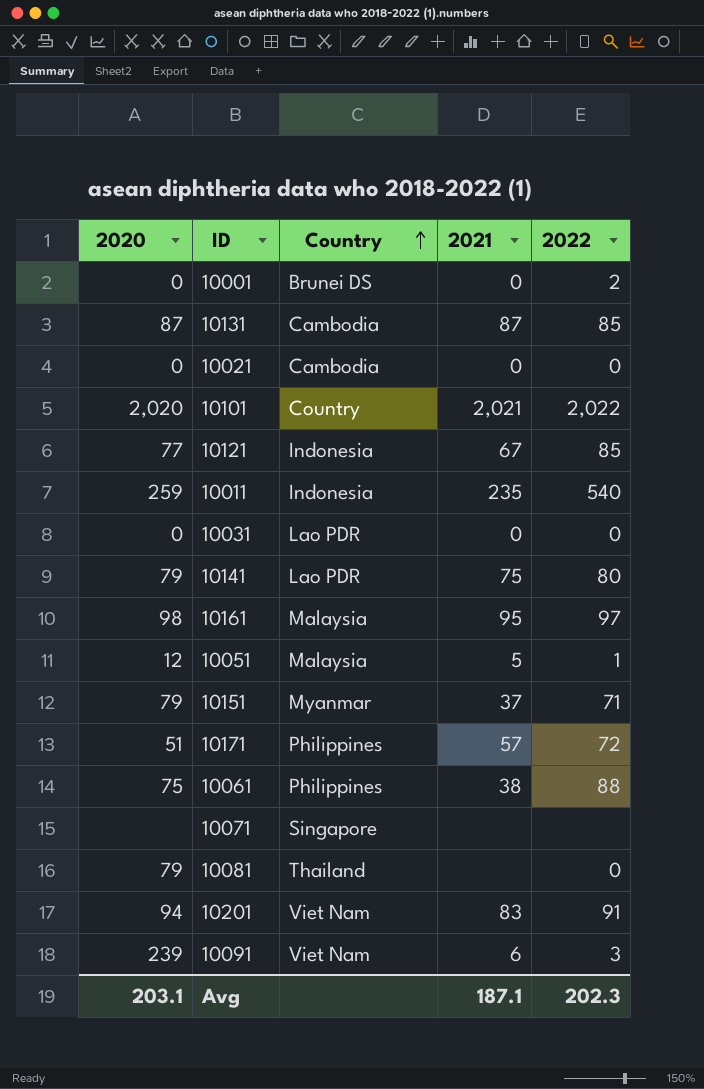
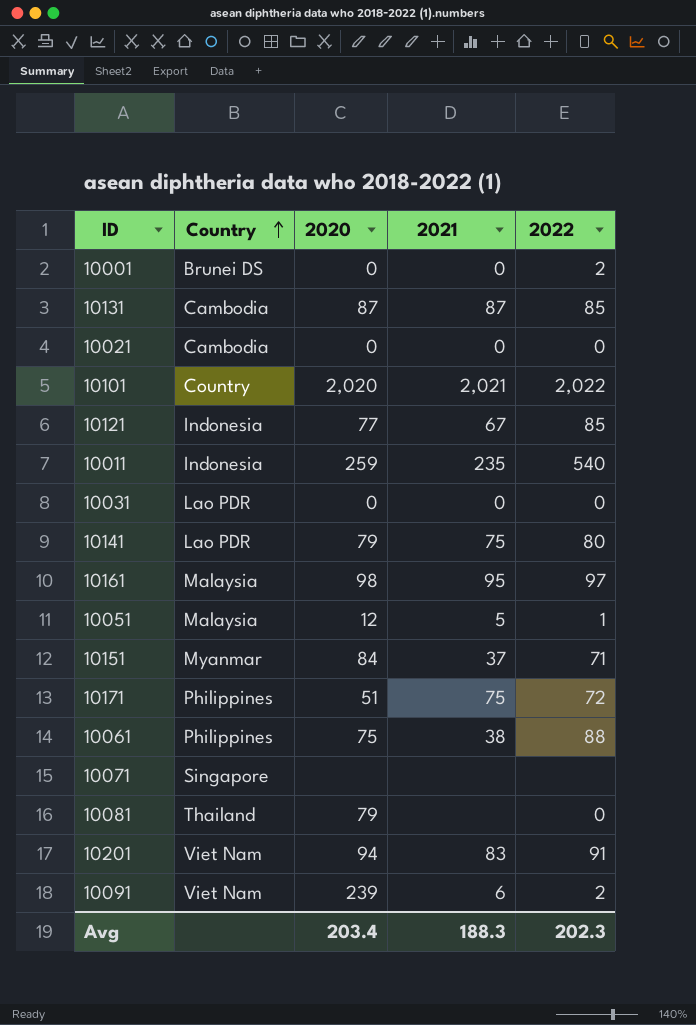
column 2020 | position: 1 -> 3
10151 | 2020: 79 -> 84
10171 | 2021: 57 -> 75
10091 | 2022: 3 -> 2
Avg | 2020: 203.1 -> 203.4
Avg | 2021: 187.1 -> 188.3

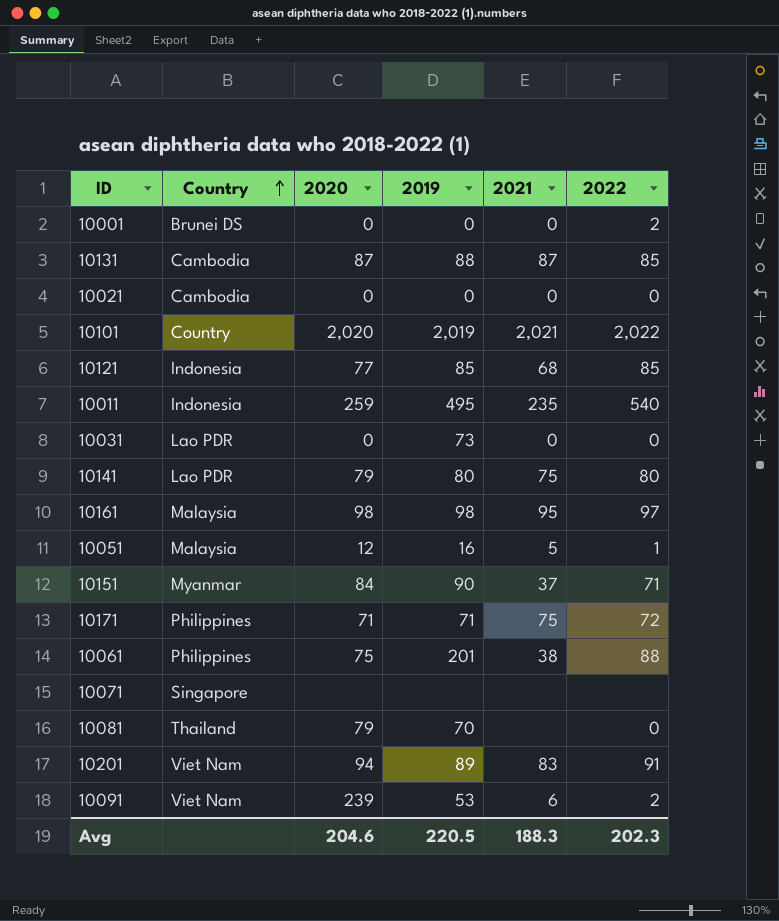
column 2019 | position: none -> 4
10121 | 2021: 67 -> 68
10171 | 2020: 51 -> 71
Avg | 2020: 203.4 -> 204.6

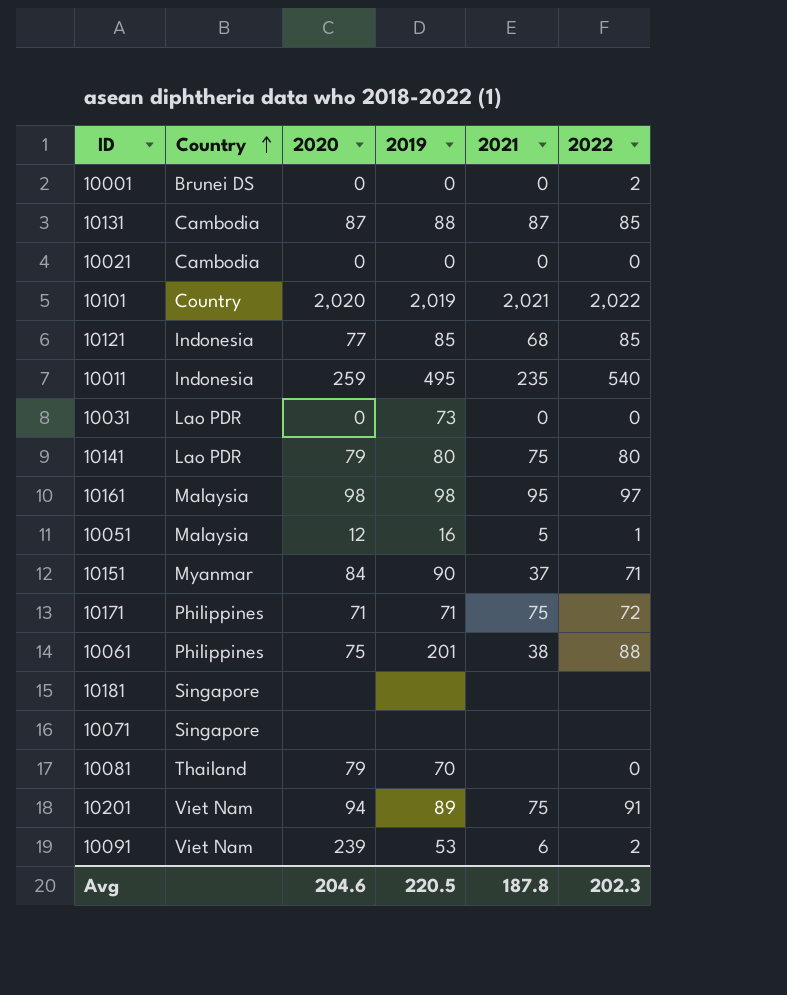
row 10181: none -> Singapore | none | none | none | none
10201 | 2021: 83 -> 75
Avg | 2021: 188.3 -> 187.8

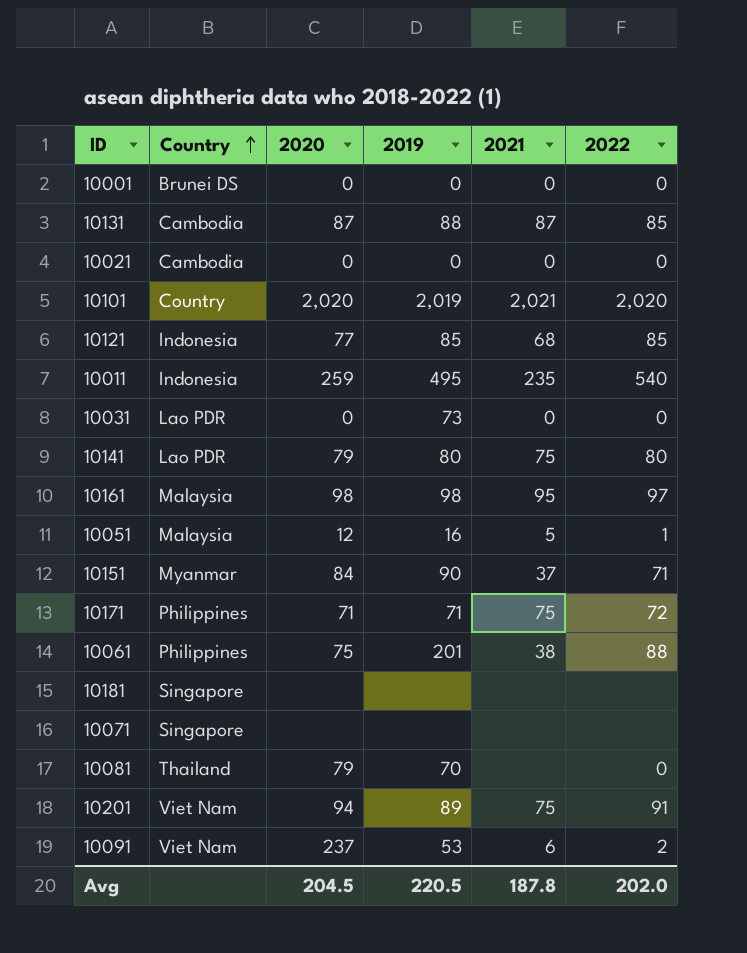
10001 | 2022: 2 -> 0
10101 | 2022: 2,022 -> 2,020
10091 | 2020: 239 -> 237
Avg | 2020: 204.6 -> 204.5
Avg | 2022: 202.3 -> 202.0

